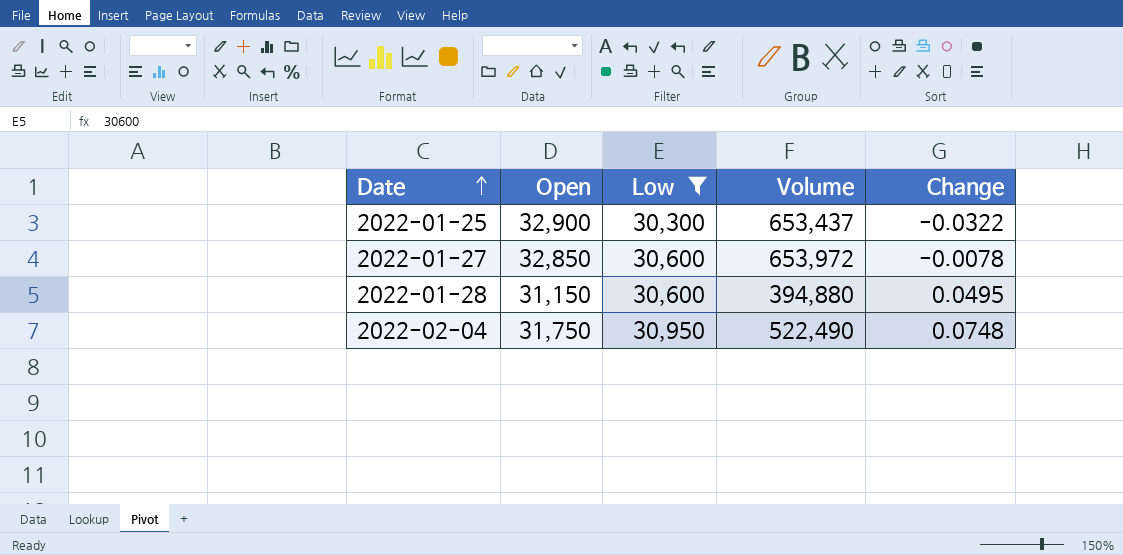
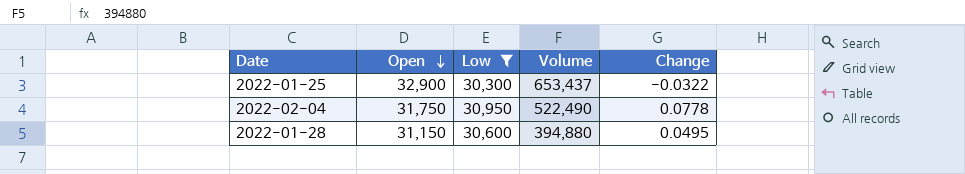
row order: Date ascending -> Open descending
row 2022-01-27: 32,850 | 30,600 | 653,972 | -0.0078 -> none
2022-02-04 | Change: 0.0748 -> 0.0778

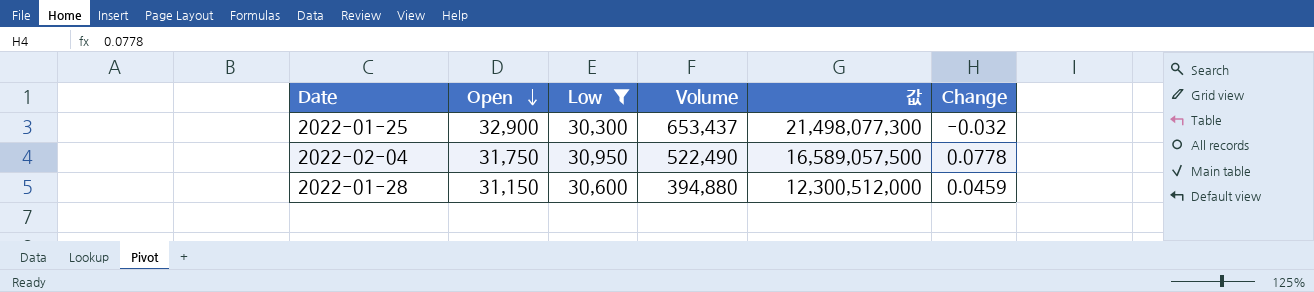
column 값 | formula: none -> [Open] * [Volume]
2022-01-25 | Change: -0.0322 -> -0.032
2022-01-28 | Change: 0.0495 -> 0.0459

